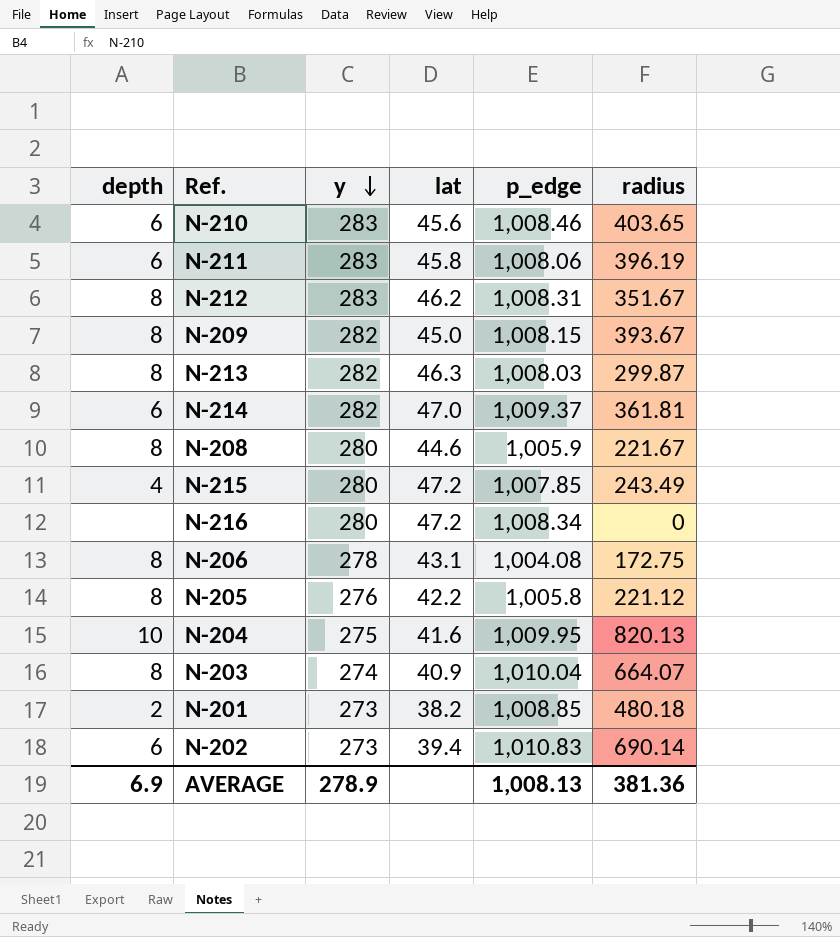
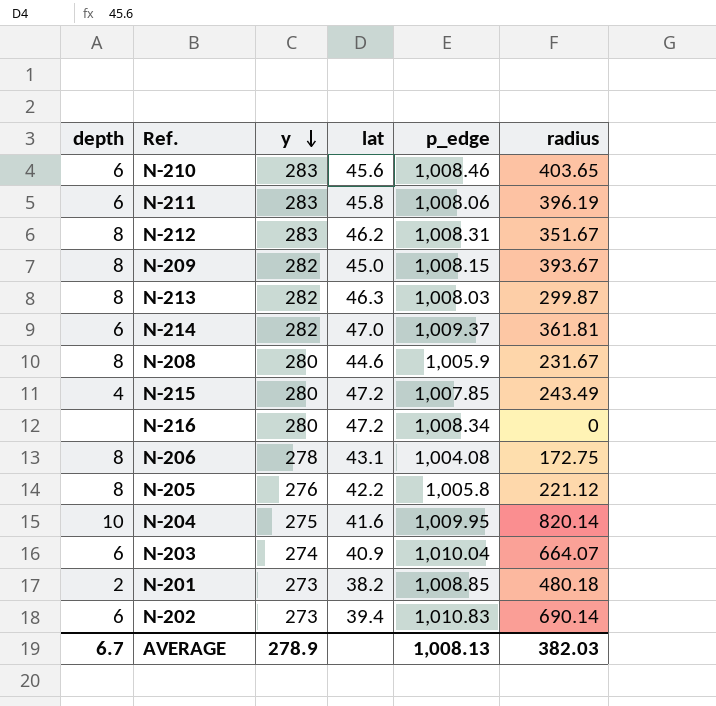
N-208 | radius: 221.67 -> 231.67
N-204 | radius: 820.13 -> 820.14
N-203 | depth: 8 -> 6
AVERAGE | depth: 6.9 -> 6.7
AVERAGE | radius: 381.36 -> 382.03

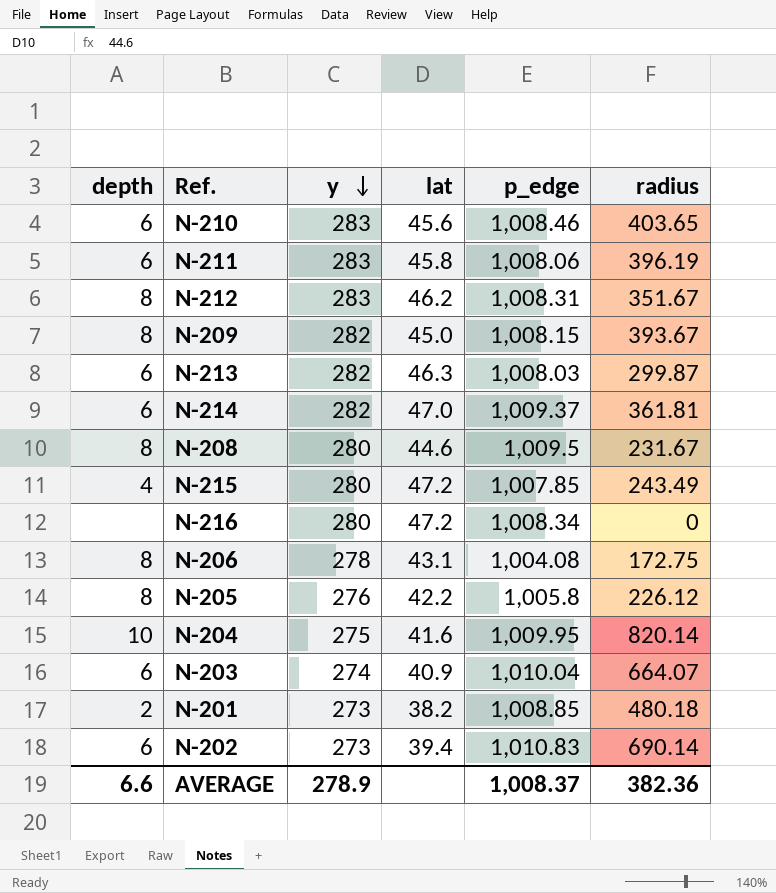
N-213 | depth: 8 -> 6
N-208 | p_edge: 1,005.9 -> 1,009.5
N-205 | radius: 221.12 -> 226.12
AVERAGE | depth: 6.7 -> 6.6
AVERAGE | p_edge: 1,008.13 -> 1,008.37
AVERAGE | radius: 382.03 -> 382.36

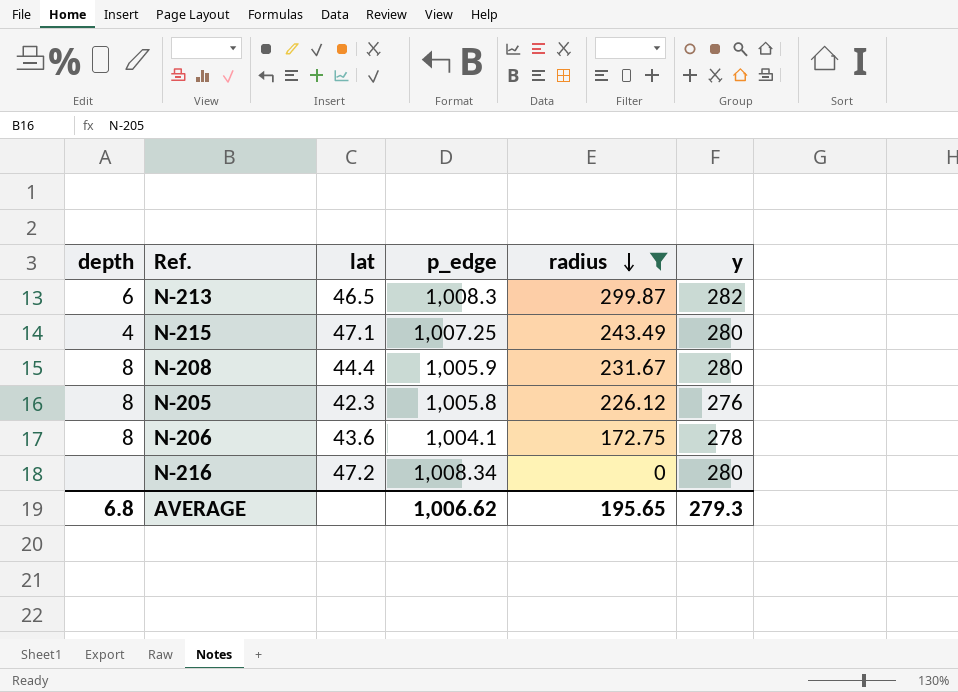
filter: none -> radius <= 299.87
row order: y descending -> radius descending
column y | position: 3 -> 6
N-213 | lat: 46.3 -> 46.5
N-213 | p_edge: 1,008.03 -> 1,008.3
N-215 | lat: 47.2 -> 47.1
N-215 | p_edge: 1,007.85 -> 1,007.25
N-208 | lat: 44.6 -> 44.4
N-208 | p_edge: 1,009.5 -> 1,005.9
N-205 | lat: 42.2 -> 42.3
N-206 | lat: 43.1 -> 43.6
N-206 | p_edge: 1,004.08 -> 1,004.1
AVERAGE | depth: 6.6 -> 6.8
AVERAGE | p_edge: 1,008.37 -> 1,006.62
AVERAGE | radius: 382.36 -> 195.65
AVERAGE | y: 278.9 -> 279.3

